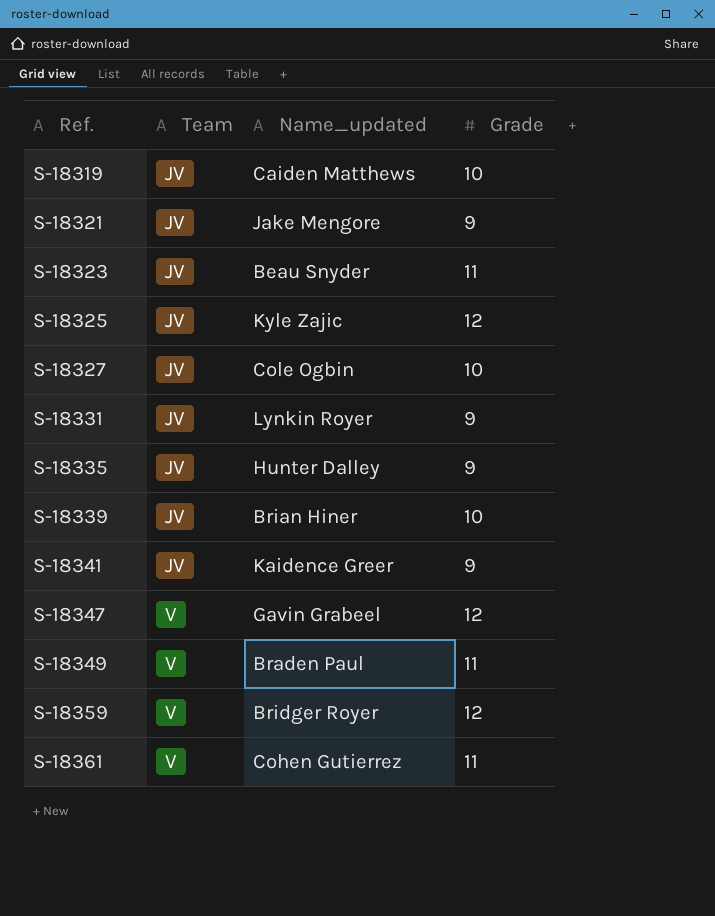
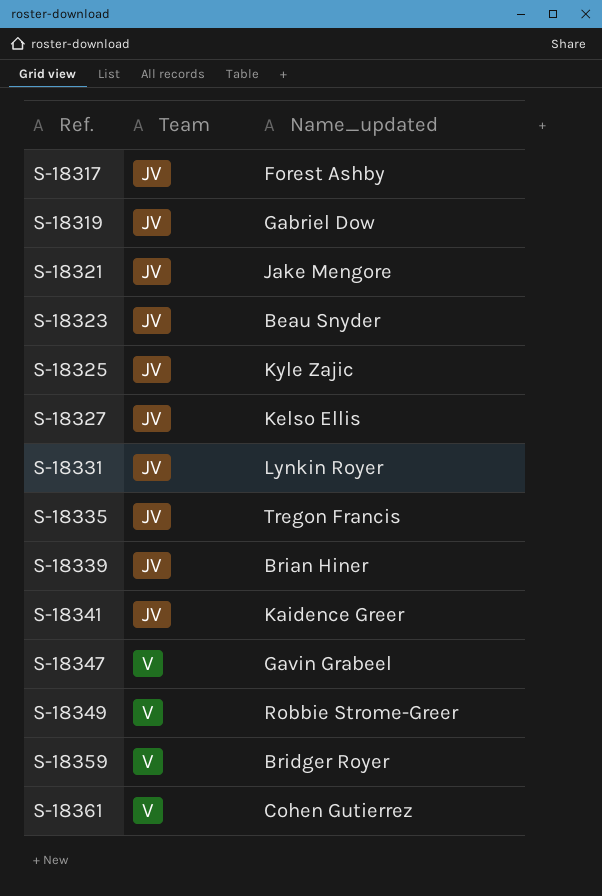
column Grade | position: 4 -> none
row S-18317: none -> JV | Forest Ashby
S-18319 | Name_updated: Caiden Matthews -> Gabriel Dow
S-18327 | Name_updated: Cole Ogbin -> Kelso Ellis
S-18335 | Name_updated: Hunter Dalley -> Tregon Francis
S-18349 | Name_updated: Braden Paul -> Robbie Strome-Greer

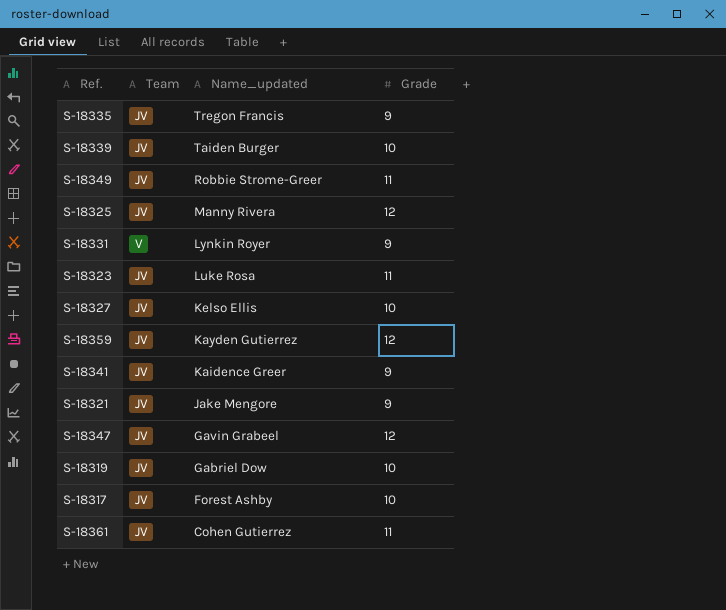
row order: Ref. ascending -> Name_updated descending
column Grade | position: none -> 4
S-18339 | Name_updated: Brian Hiner -> Taiden Burger
S-18349 | Team: V -> JV
S-18325 | Name_updated: Kyle Zajic -> Manny Rivera
S-18331 | Team: JV -> V
S-18323 | Name_updated: Beau Snyder -> Luke Rosa
S-18359 | Team: V -> JV
S-18359 | Name_updated: Bridger Royer -> Kayden Gutierrez
S-18347 | Team: V -> JV
S-18361 | Team: V -> JV

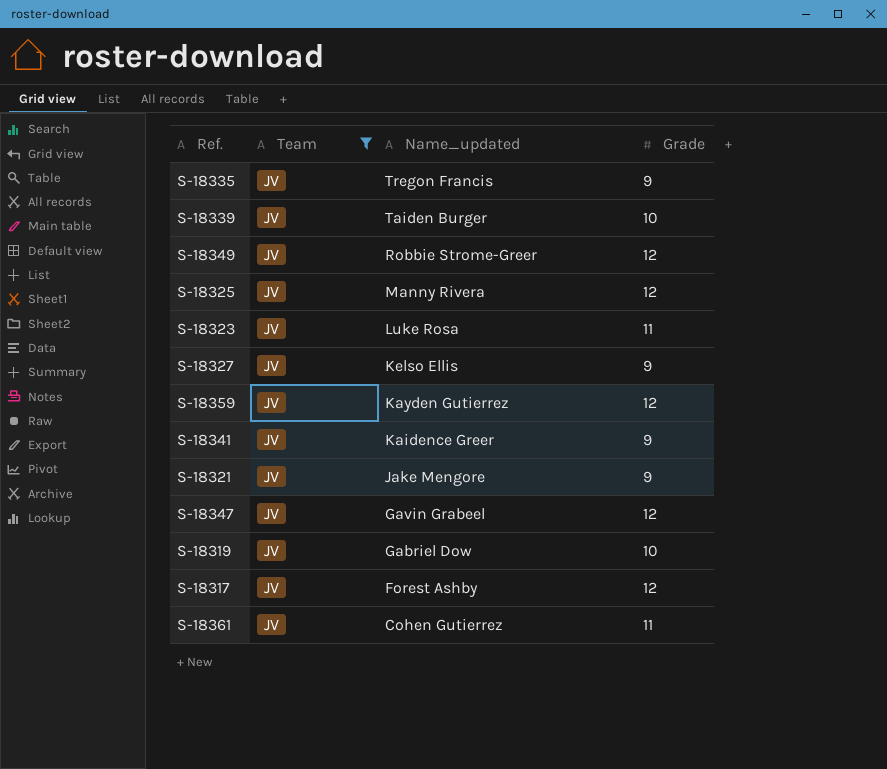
filter: none -> Team = JV
S-18349 | Grade: 11 -> 12
S-18327 | Grade: 10 -> 9
S-18317 | Grade: 10 -> 12

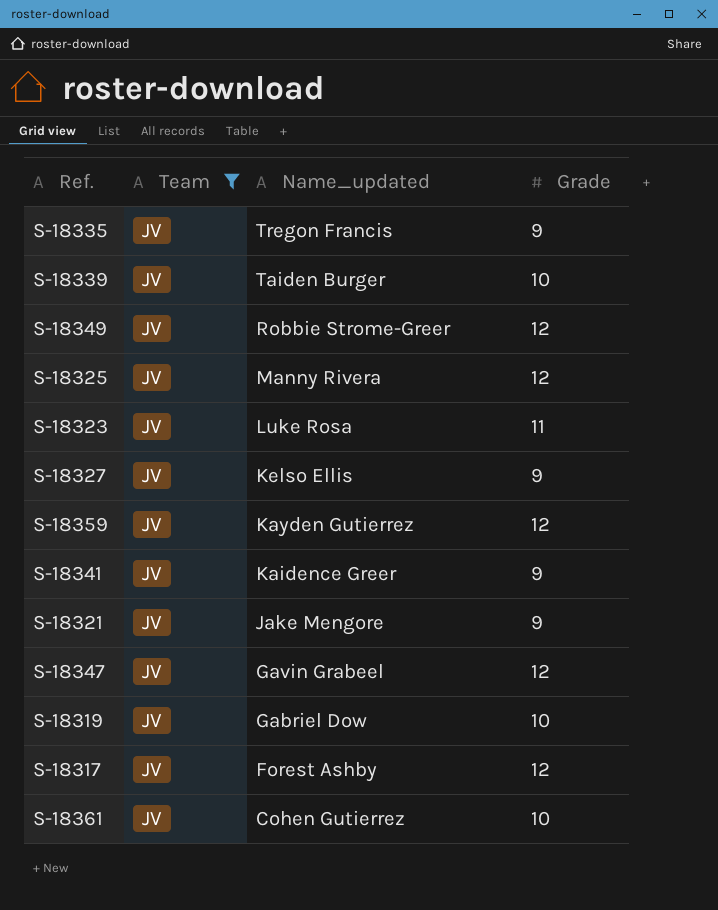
S-18361 | Grade: 11 -> 10

